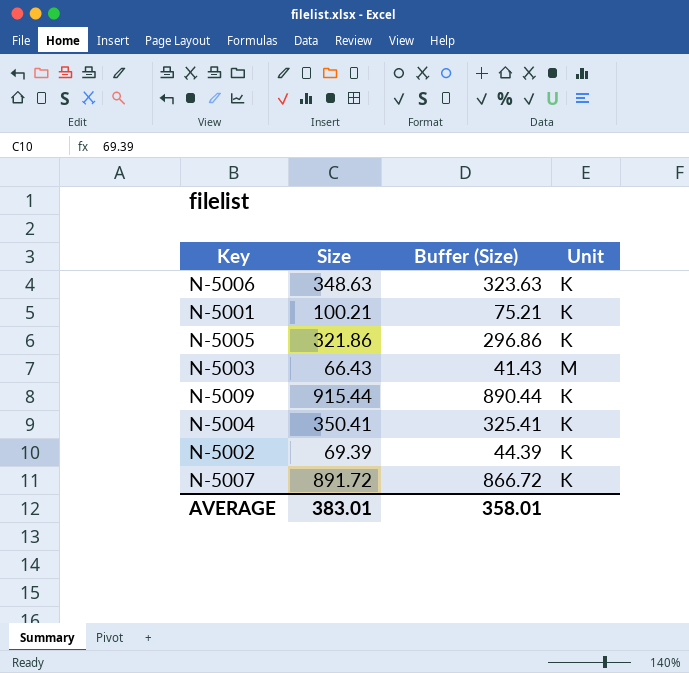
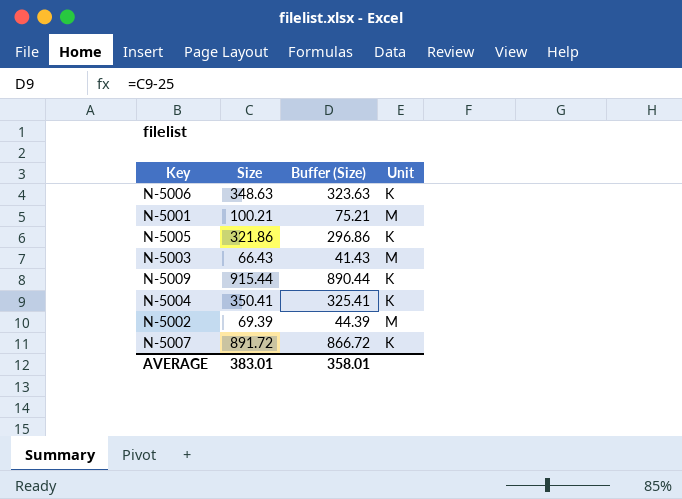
N-5001 | Unit: K -> M
N-5002 | Unit: K -> M

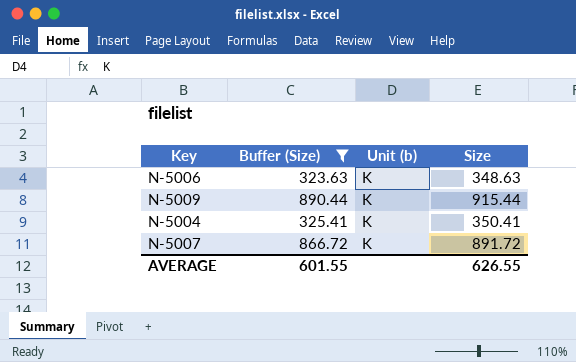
filter: none -> Buffer (Size) >= 323.63
column name: Unit -> Unit (b)
column Size | position: 2 -> 4
AVERAGE | Buffer (Size): 358.01 -> 601.55
AVERAGE | Size: 383.01 -> 626.55

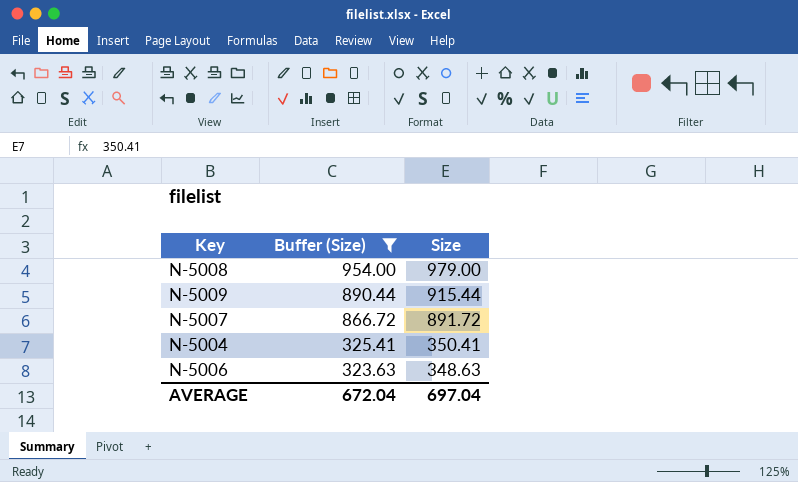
row order: none -> Buffer (Size) descending
column Unit (b) | position: 3 -> none
row N-5008: none -> 954.00 | 979.00
AVERAGE | Buffer (Size): 601.55 -> 672.04
AVERAGE | Size: 626.55 -> 697.04

